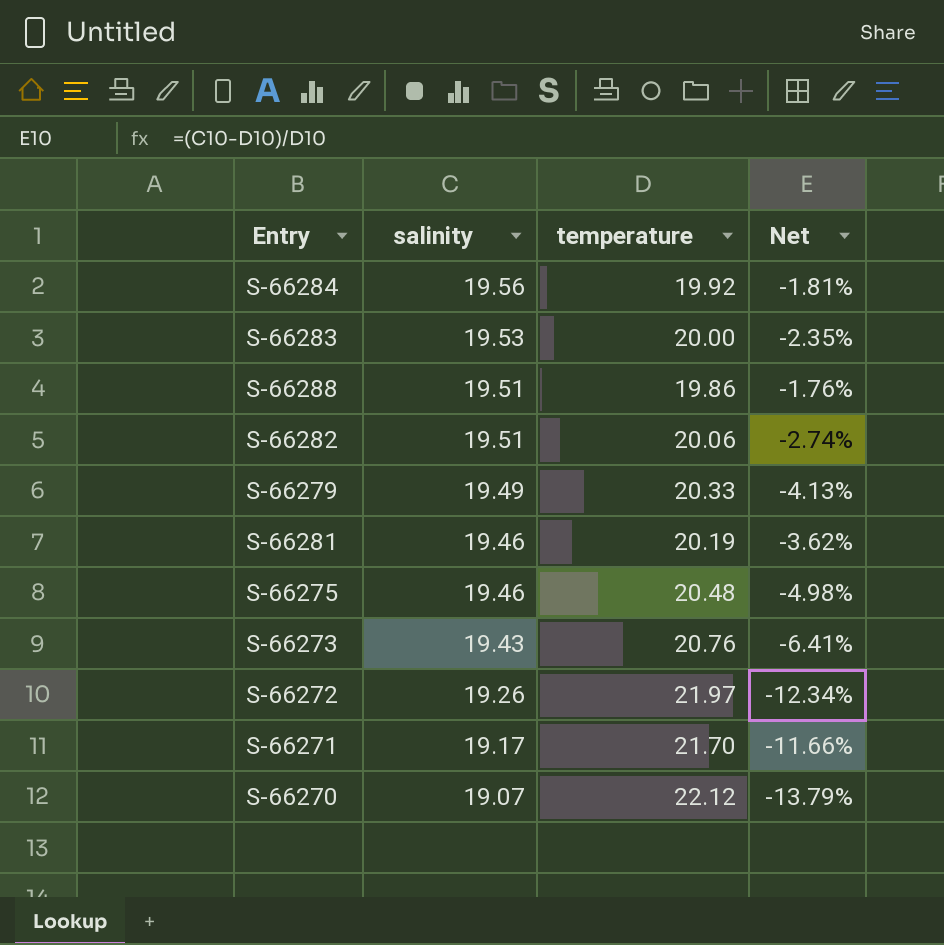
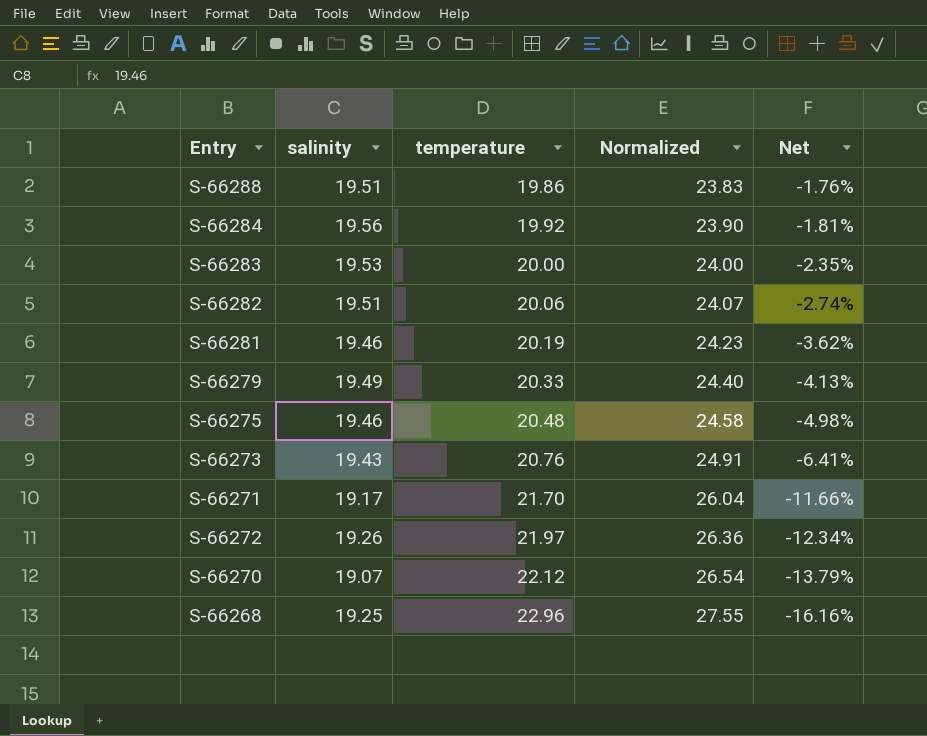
row order: salinity descending -> temperature ascending
column Normalized | formula: none -> [temperature] * 1.2
row S-66268: none -> 19.25 | 22.96 | 27.55 | -16.16%

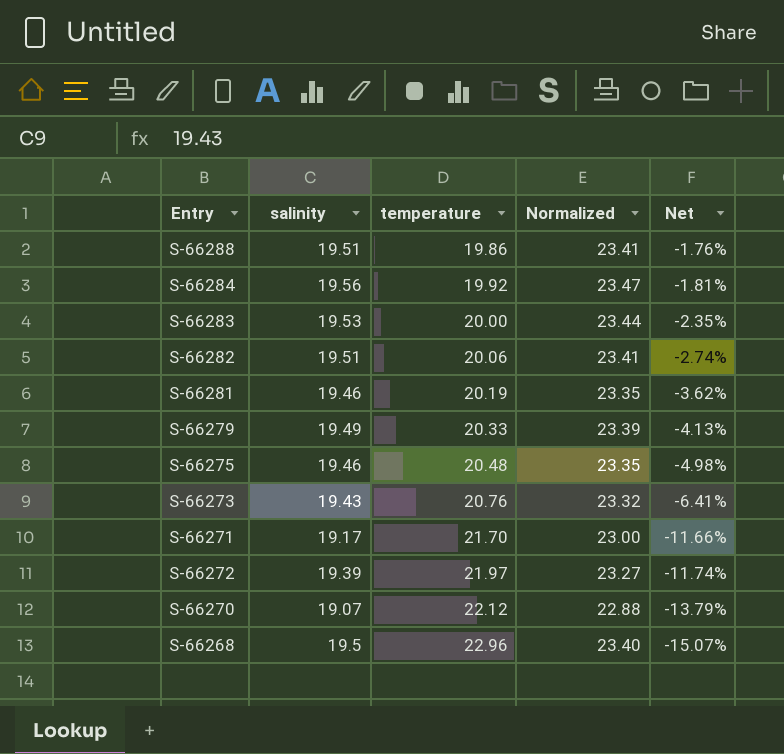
column Normalized | formula: [temperature] * 1.2 -> [salinity] * 1.2
S-66272 | salinity: 19.26 -> 19.39
S-66272 | Net: -12.34% -> -11.74%
S-66268 | salinity: 19.25 -> 19.5
S-66268 | Net: -16.16% -> -15.07%

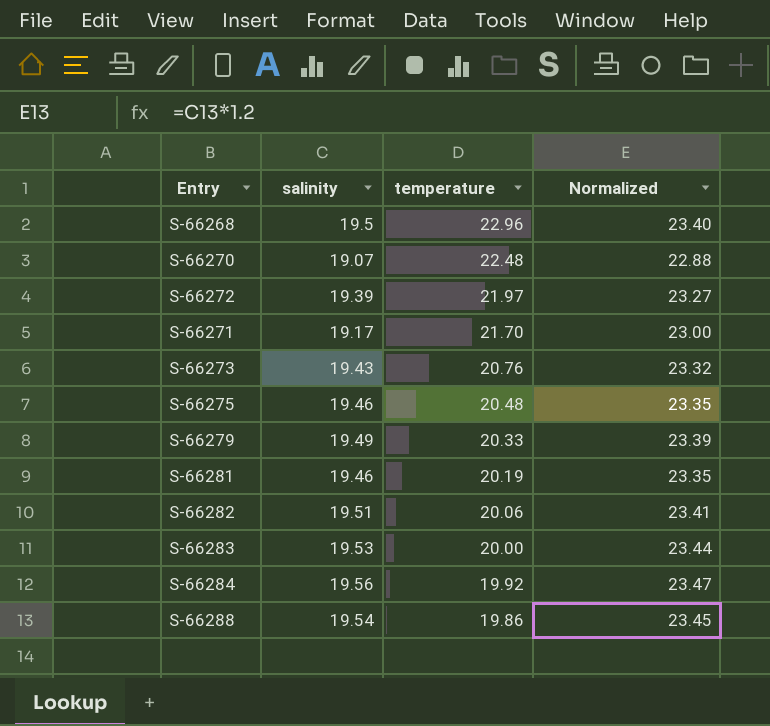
row order: temperature ascending -> temperature descending
column Net | formula: ([salinity] - [temperature]) / [temperature] -> none
S-66270 | temperature: 22.12 -> 22.48
S-66288 | salinity: 19.51 -> 19.54
S-66288 | Normalized: 23.41 -> 23.45

